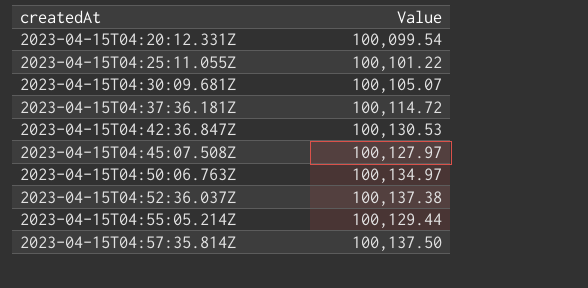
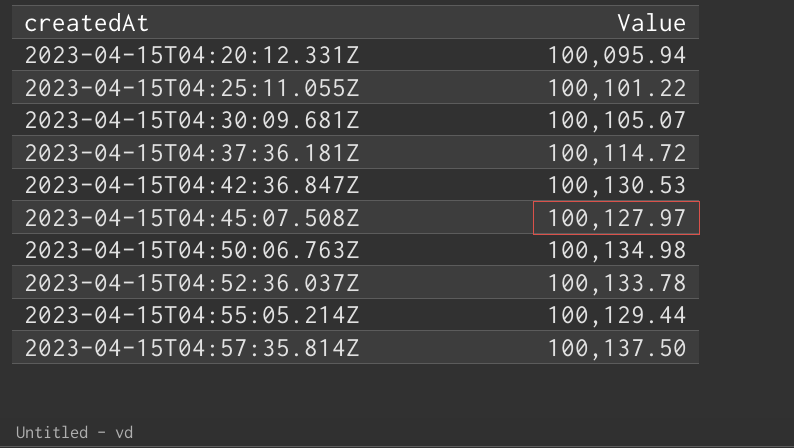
2023-04-15T04:20:12.331Z | Value: 100,099.54 -> 100,095.94
2023-04-15T04:50:06.763Z | Value: 100,134.97 -> 100,134.98
2023-04-15T04:52:36.037Z | Value: 100,137.38 -> 100,133.78

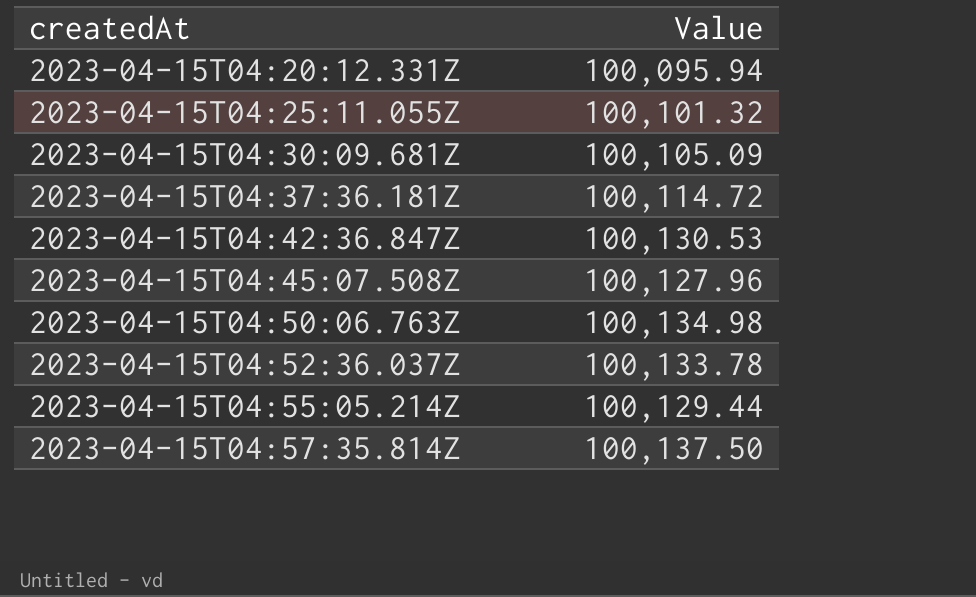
2023-04-15T04:25:11.055Z | Value: 100,101.22 -> 100,101.32
2023-04-15T04:30:09.681Z | Value: 100,105.07 -> 100,105.09
2023-04-15T04:45:07.508Z | Value: 100,127.97 -> 100,127.96

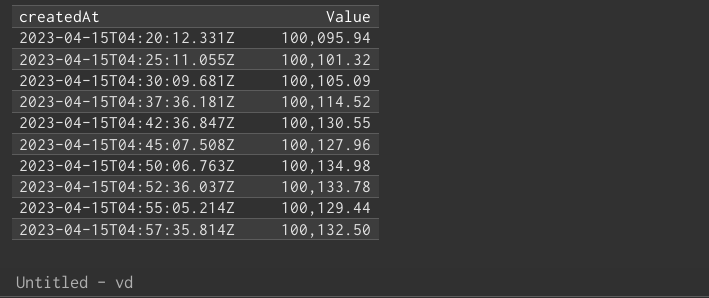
2023-04-15T04:37:36.181Z | Value: 100,114.72 -> 100,114.52
2023-04-15T04:42:36.847Z | Value: 100,130.53 -> 100,130.55
2023-04-15T04:57:35.814Z | Value: 100,137.50 -> 100,132.50

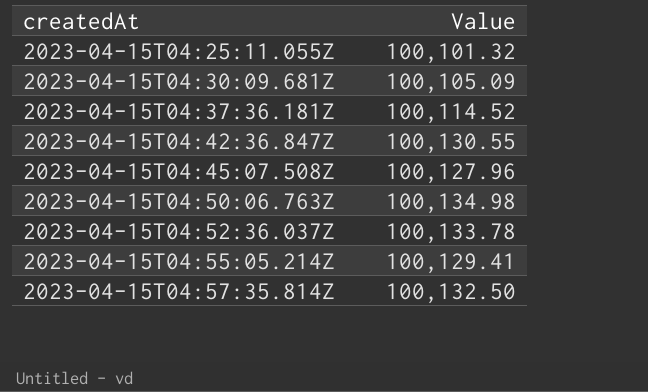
row 2023-04-15T04:20:12.331Z: 100,095.94 -> none
2023-04-15T04:55:05.214Z | Value: 100,129.44 -> 100,129.41

